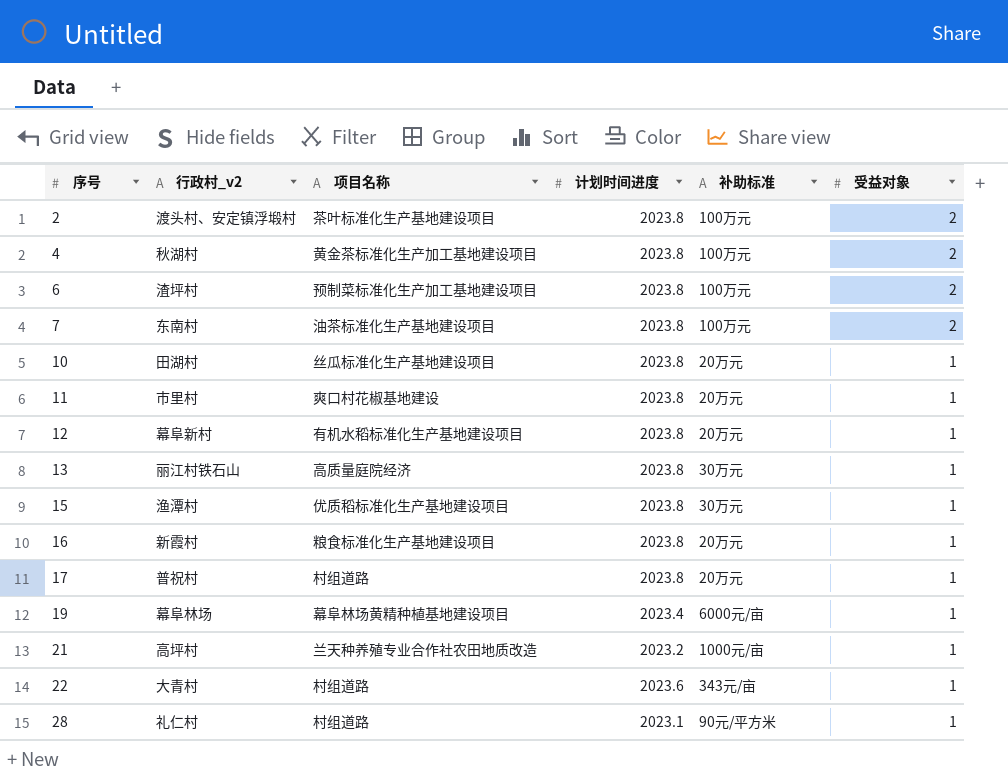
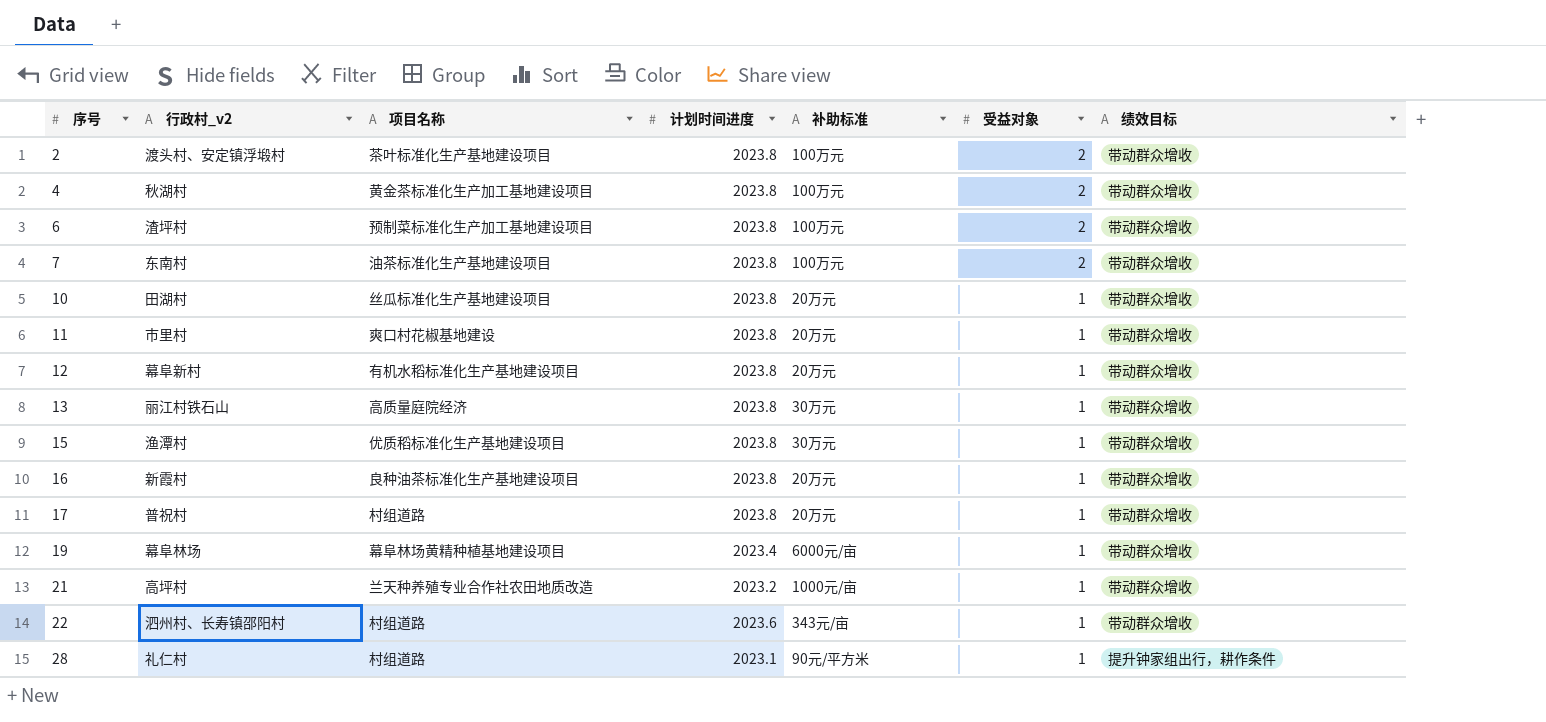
column 绩效目标 | position: none -> 7
16 | 项目名称: 粮食标准化生产基地建设项目 -> 良种油茶标准化生产基地建设项目
22 | 行政村_v2: 大青村 -> 泗州村、长寿镇邵阳村

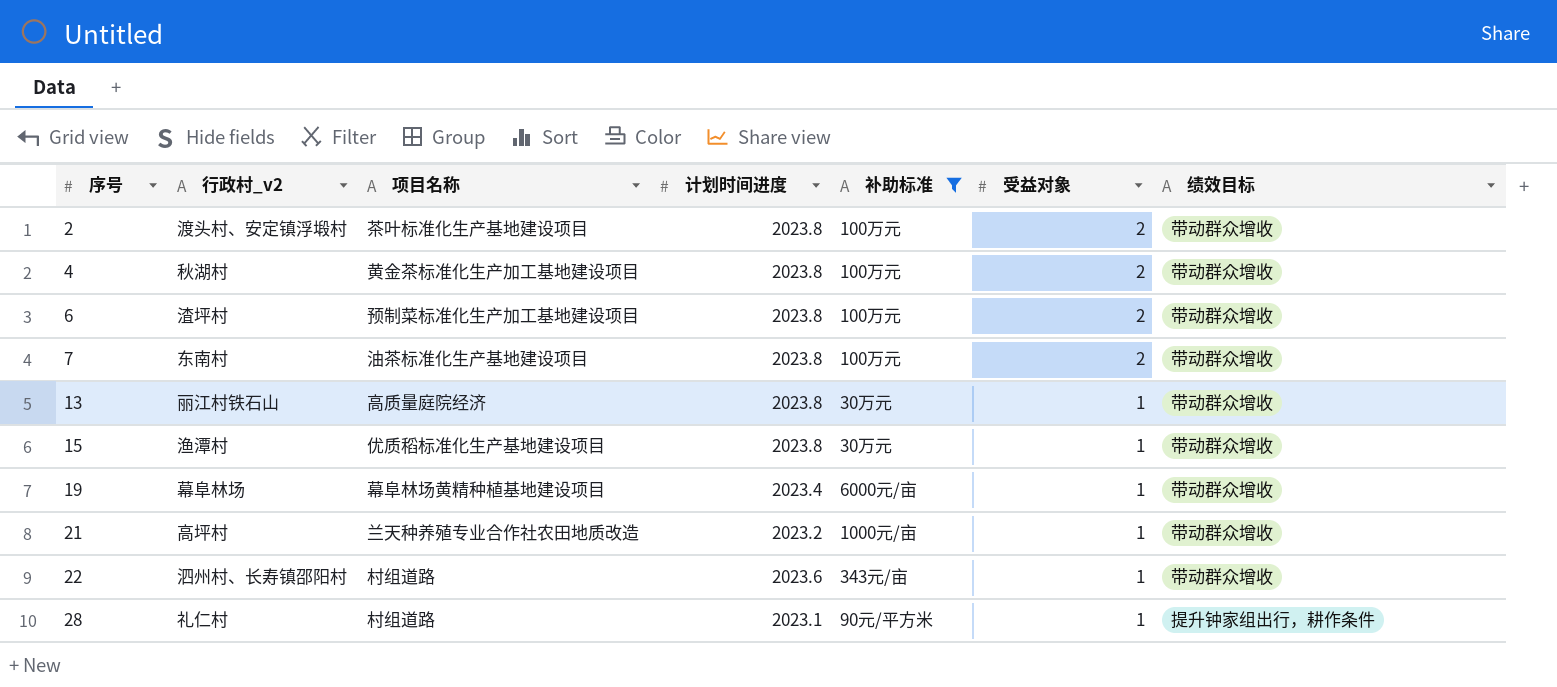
filter: none -> 补助标准 != 20万元

